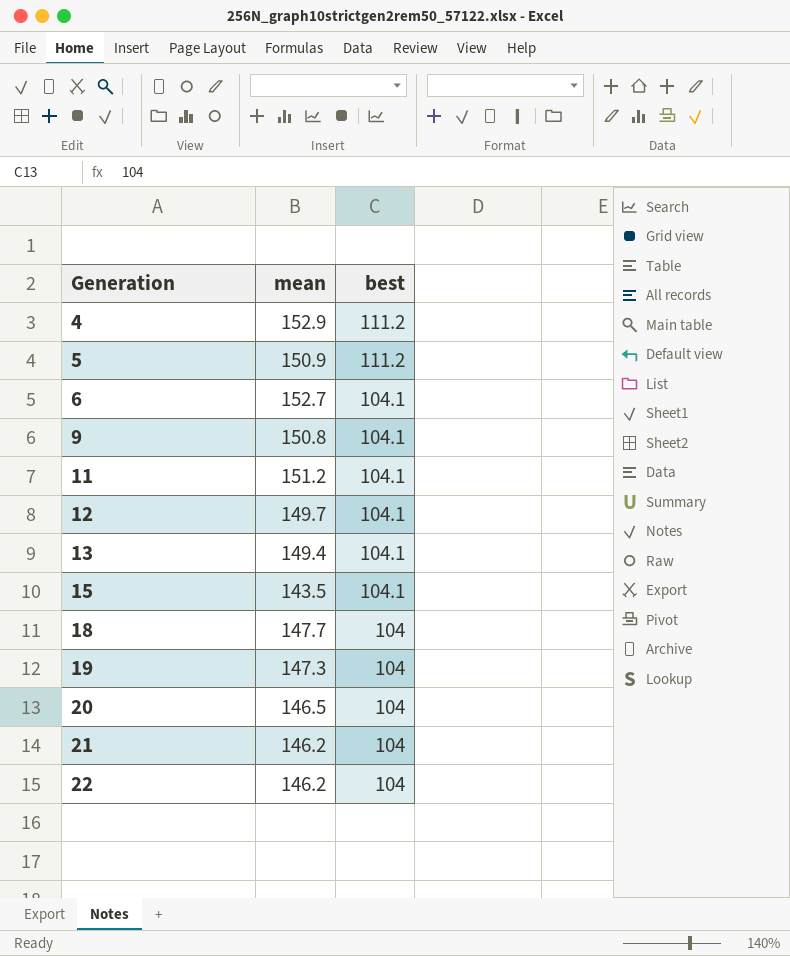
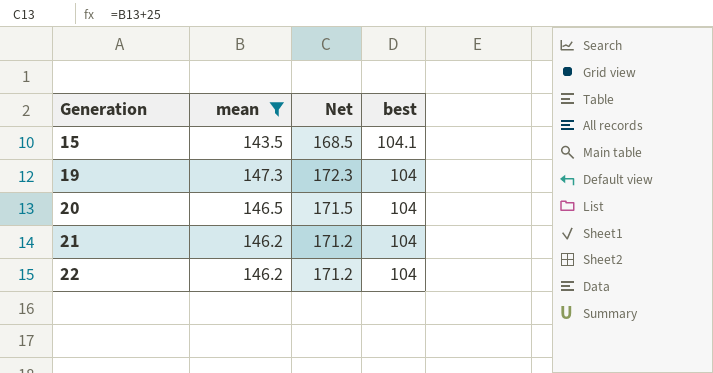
filter: none -> mean <= 147.3
column Net | formula: none -> [mean] + 25

